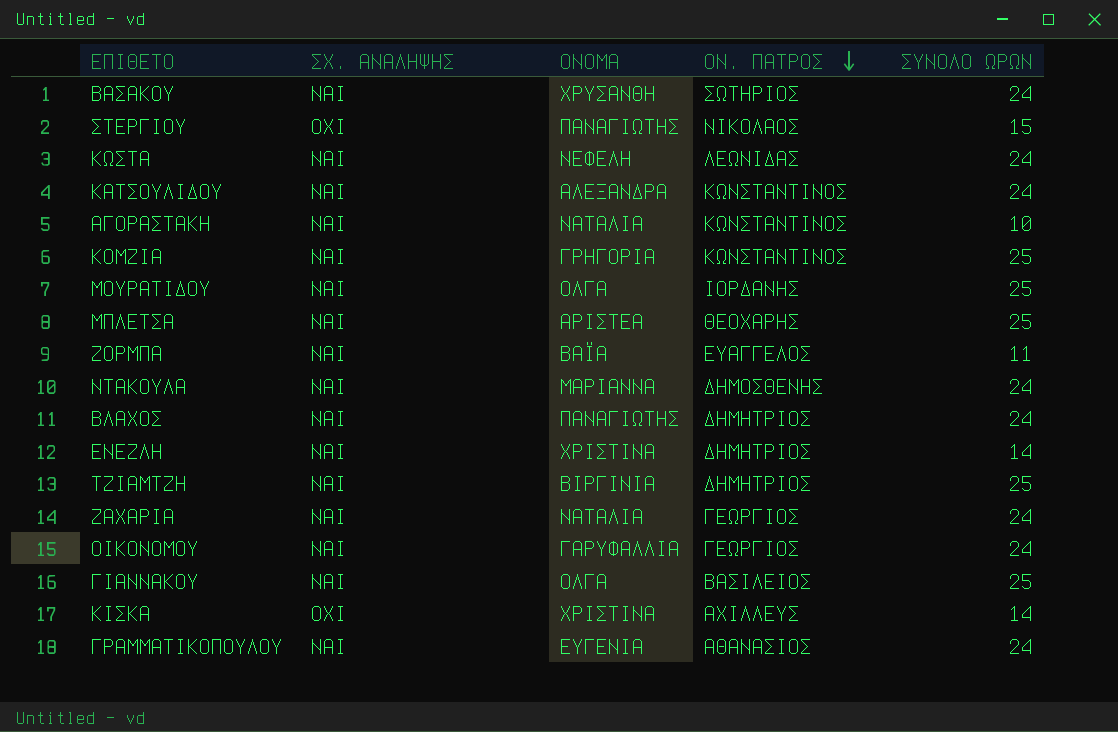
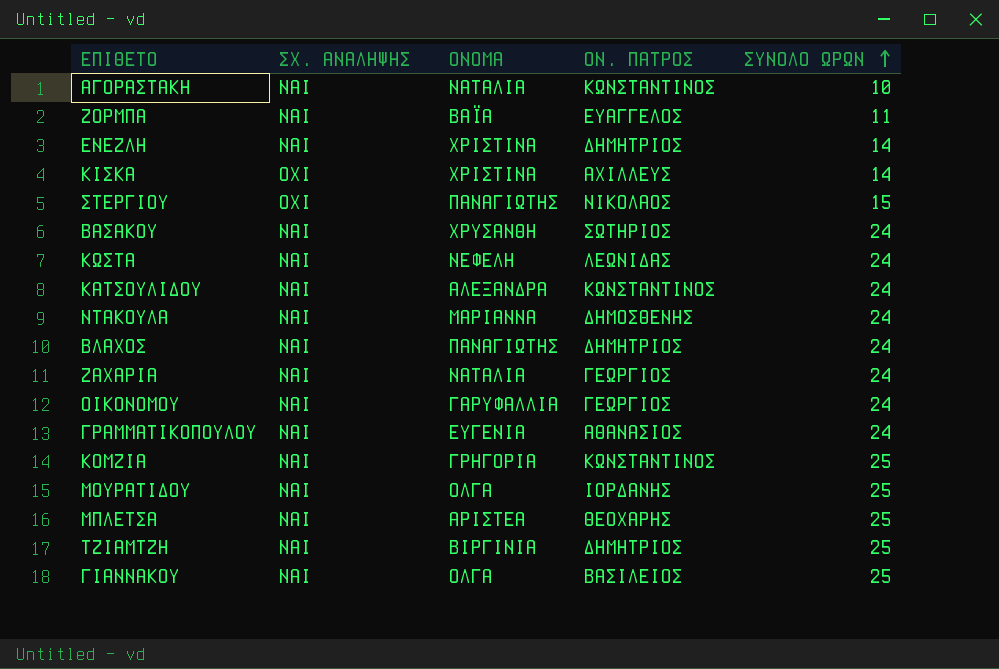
row order: ΟΝ. ΠΑΤΡΟΣ descending -> ΣΥΝΟΛΟ ΩΡΩΝ ascending

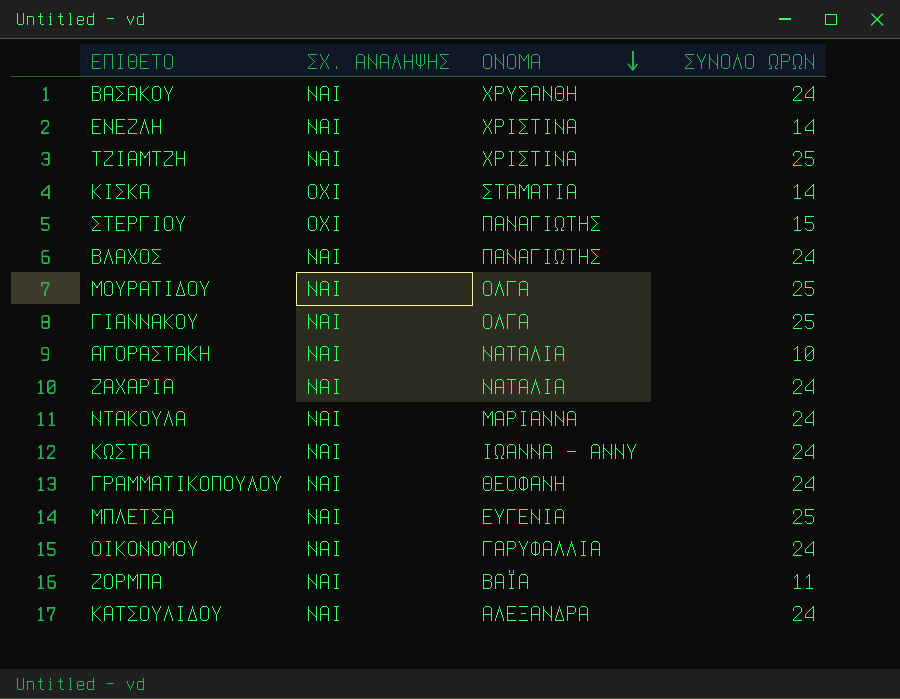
row order: ΣΥΝΟΛΟ ΩΡΩΝ ascending -> ΟΝΟΜΑ descending
column ΟΝ. ΠΑΤΡΟΣ | position: 4 -> none
row ΚΟΜΖΙΑ: NAI | ΓΡΗΓΟΡΙΑ | ΚΩΝΣΤΑΝΤΙΝΟΣ | 25 -> none
ΤΖΙΑΜΤΖΗ | ΟΝΟΜΑ: ΒΙΡΓΙΝΙΑ -> ΧΡΙΣΤΙΝΑ
ΚΙΣΚΑ | ΟΝΟΜΑ: ΧΡΙΣΤΙΝΑ -> ΣΤΑΜΑΤΙΑ
ΚΩΣΤΑ | ΟΝΟΜΑ: ΝΕΦΕΛΗ -> ΙΩΑΝΝΑ - ΑΝΝΥ
ΓΡΑΜΜΑΤΙΚΟΠΟΥΛΟΥ | ΟΝΟΜΑ: ΕΥΓΕΝΙΑ -> ΘΕΟΦΑΝΗ
ΜΠΛΕΤΣΑ | ΟΝΟΜΑ: ΑΡΙΣΤΕΑ -> ΕΥΓΕΝΙΑ

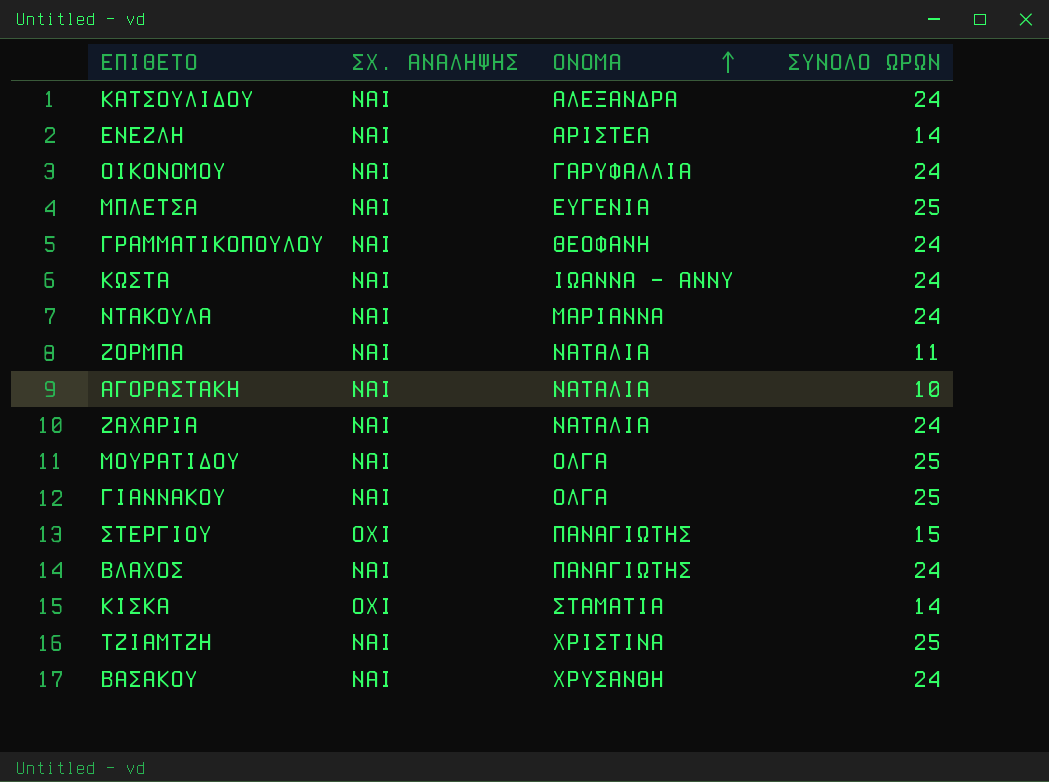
row order: ΟΝΟΜΑ descending -> ΟΝΟΜΑ ascending
ΕΝΕΖΛΗ | ΟΝΟΜΑ: ΧΡΙΣΤΙΝΑ -> ΑΡΙΣΤΕΑ
ΖΟΡΜΠΑ | ΟΝΟΜΑ: ΒΑΪΑ -> ΝΑΤΑΛΙΑ

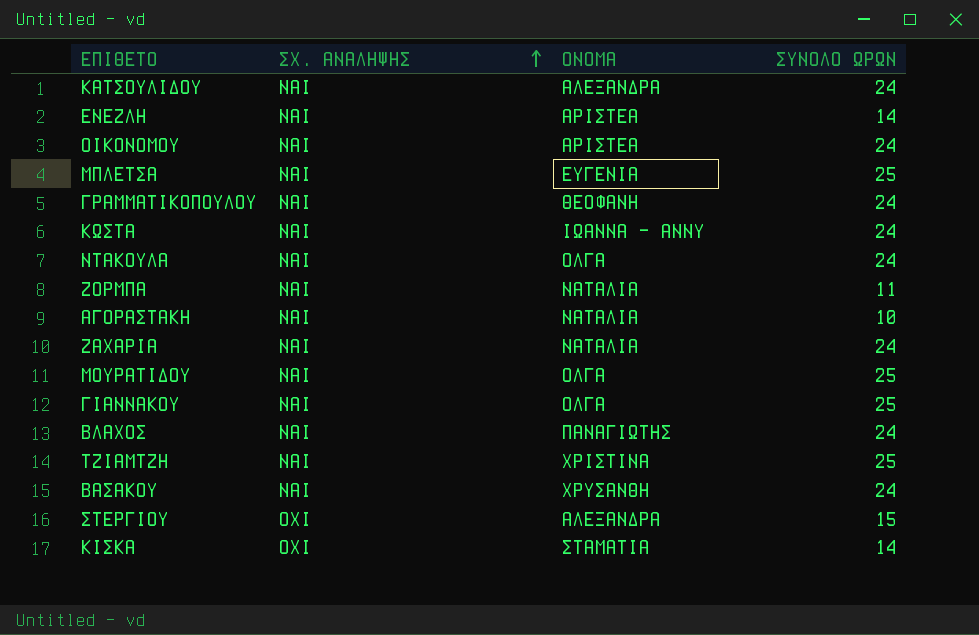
row order: ΟΝΟΜΑ ascending -> ΣΧ. ΑΝΑΛΗΨΗΣ ascending
ΟΙΚΟΝΟΜΟΥ | ΟΝΟΜΑ: ΓΑΡΥΦΑΛΛΙΑ -> ΑΡΙΣΤΕΑ
ΝΤΑΚΟΥΛΑ | ΟΝΟΜΑ: ΜΑΡΙΑΝΝΑ -> ΟΛΓΑ
ΣΤΕΡΓΙΟΥ | ΟΝΟΜΑ: ΠΑΝΑΓΙΩΤΗΣ -> ΑΛΕΞΑΝΔΡΑ

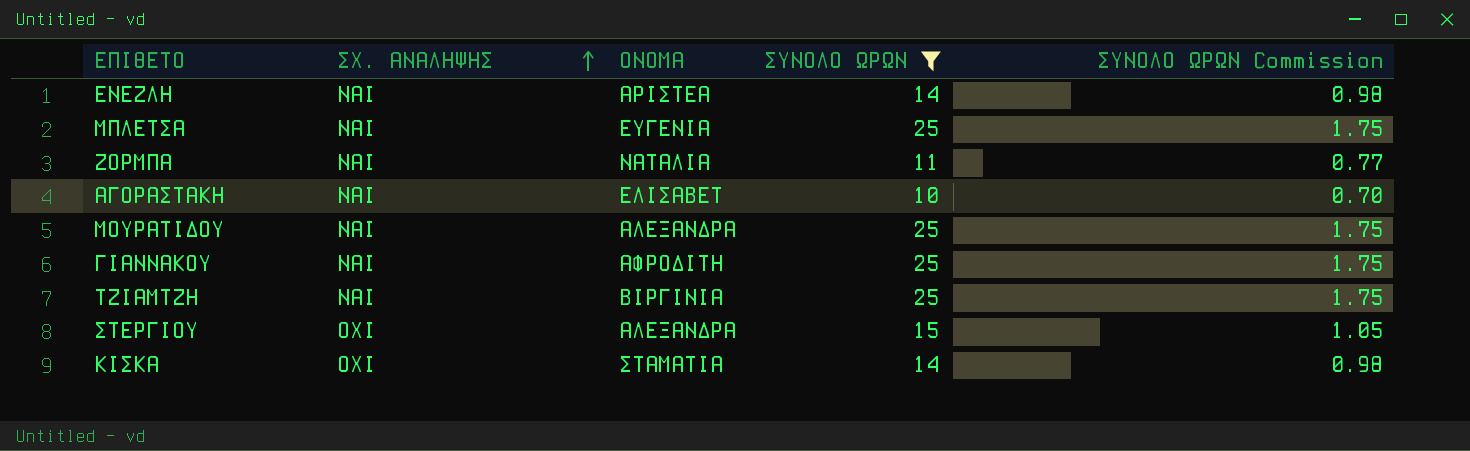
filter: none -> ΣΥΝΟΛΟ ΩΡΩΝ != 24
column ΣΥΝΟΛΟ ΩΡΩΝ Commission | formula: none -> [ΣΥΝΟΛΟ ΩΡΩΝ] * 0.07
ΑΓΟΡΑΣΤΑΚΗ | ΟΝΟΜΑ: ΝΑΤΑΛΙΑ -> ΕΛΙΣΑΒΕΤ
ΜΟΥΡΑΤΙΔΟΥ | ΟΝΟΜΑ: ΟΛΓΑ -> ΑΛΕΞΑΝΔΡΑ
ΓΙΑΝΝΑΚΟΥ | ΟΝΟΜΑ: ΟΛΓΑ -> ΑΦΡΟΔΙΤΗ
ΤΖΙΑΜΤΖΗ | ΟΝΟΜΑ: ΧΡΙΣΤΙΝΑ -> ΒΙΡΓΙΝΙΑ

